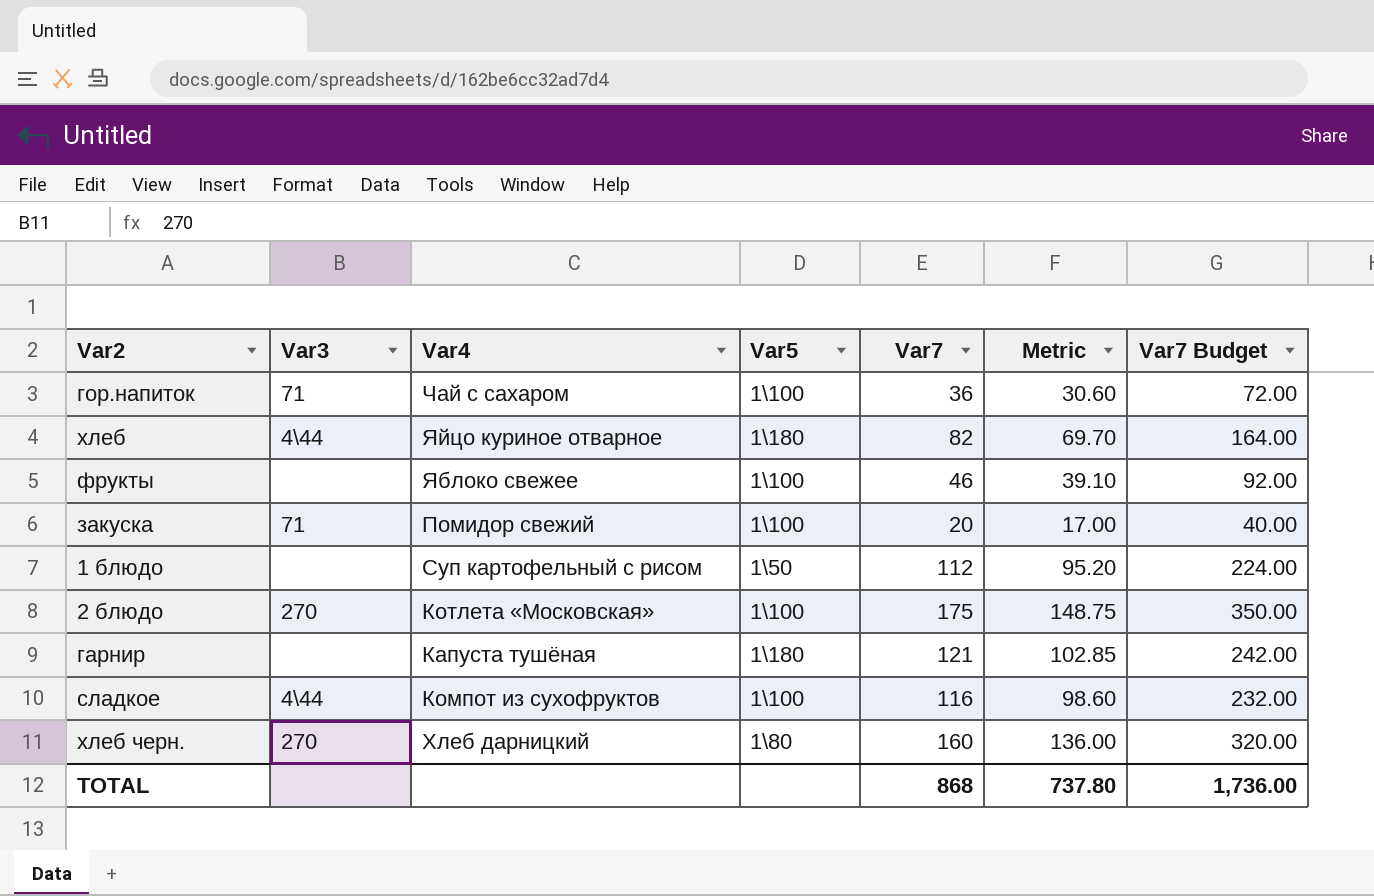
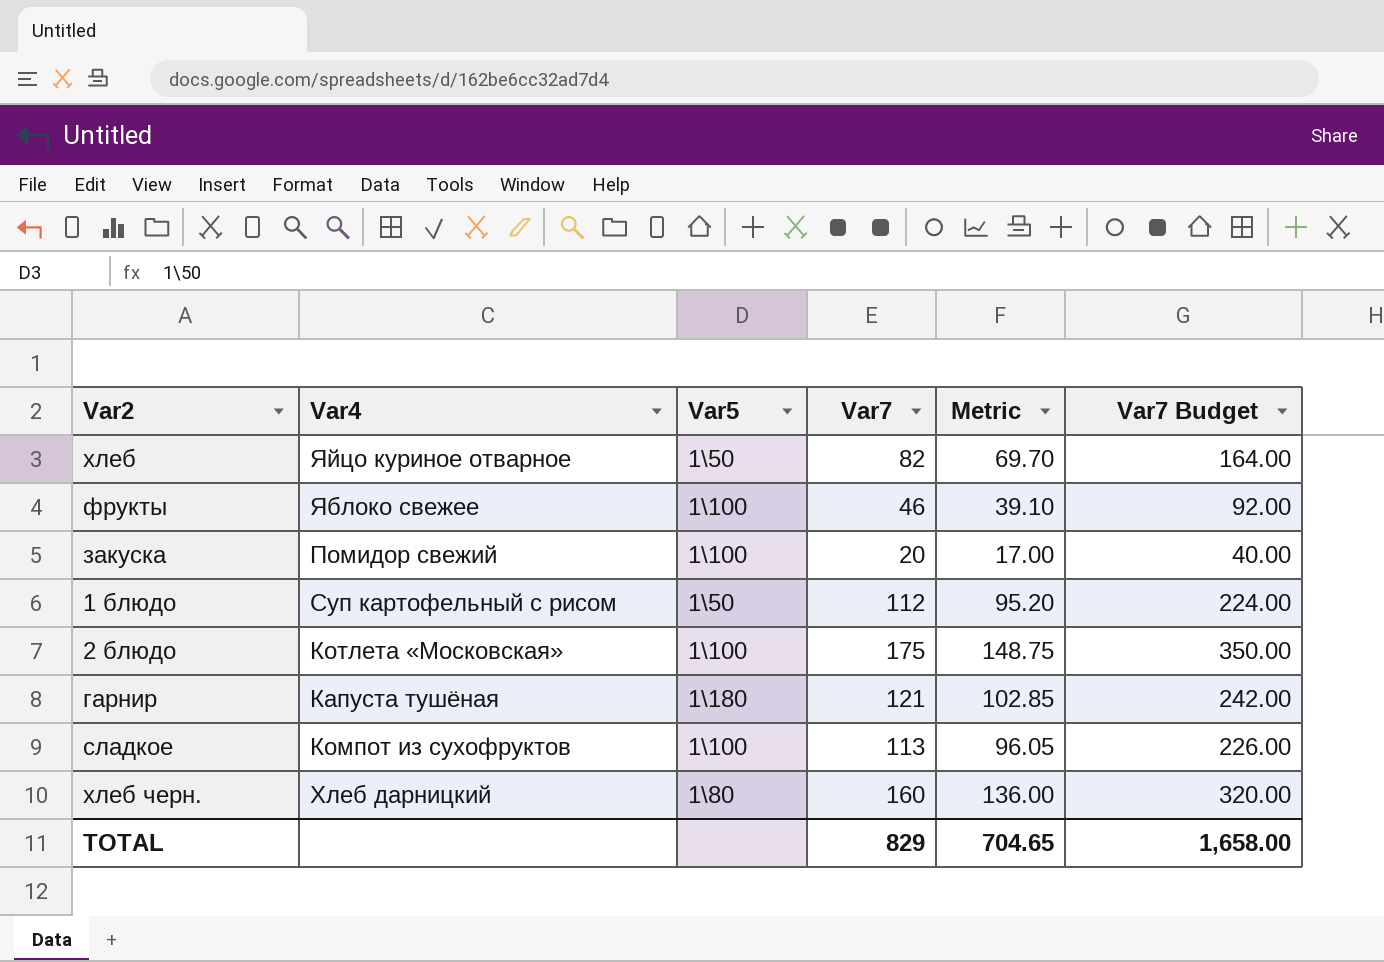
column Var3 | position: 2 -> none
row гор.напиток: 71 | Чай с сахаром | 1\100 | 36 | 30.60 | 72.00 -> none
хлеб | Var5: 1\180 -> 1\50
сладкое | Var7: 116 -> 113
сладкое | Metric: 98.60 -> 96.05
сладкое | Var7 Budget: 232.00 -> 226.00
TOTAL | Var7: 868 -> 829
TOTAL | Metric: 737.80 -> 704.65
TOTAL | Var7 Budget: 1,736.00 -> 1,658.00

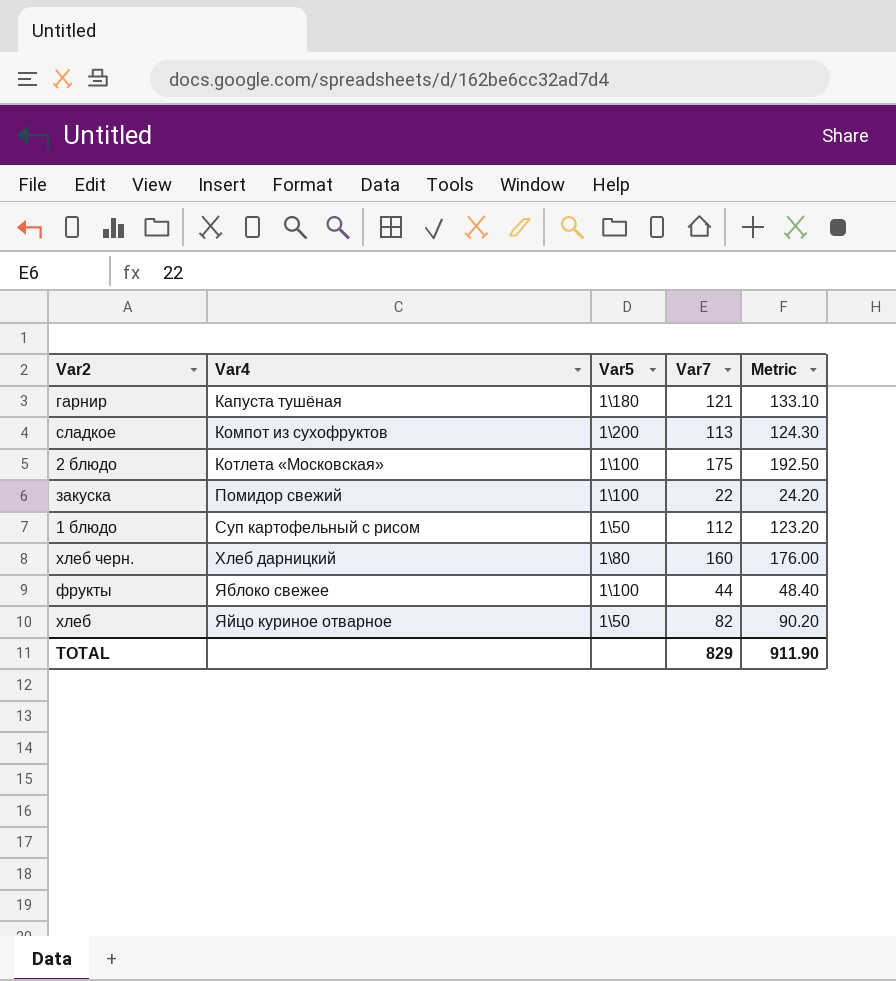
row order: none -> Var4 ascending
column Var7 Budget | formula: [Var7] * 2 -> none
column Metric | formula: [Var7] * 0.85 -> [Var7] * 1.1
сладкое | Var5: 1\100 -> 1\200
закуска | Var7: 20 -> 22
фрукты | Var7: 46 -> 44
TOTAL | Metric: 704.65 -> 911.90

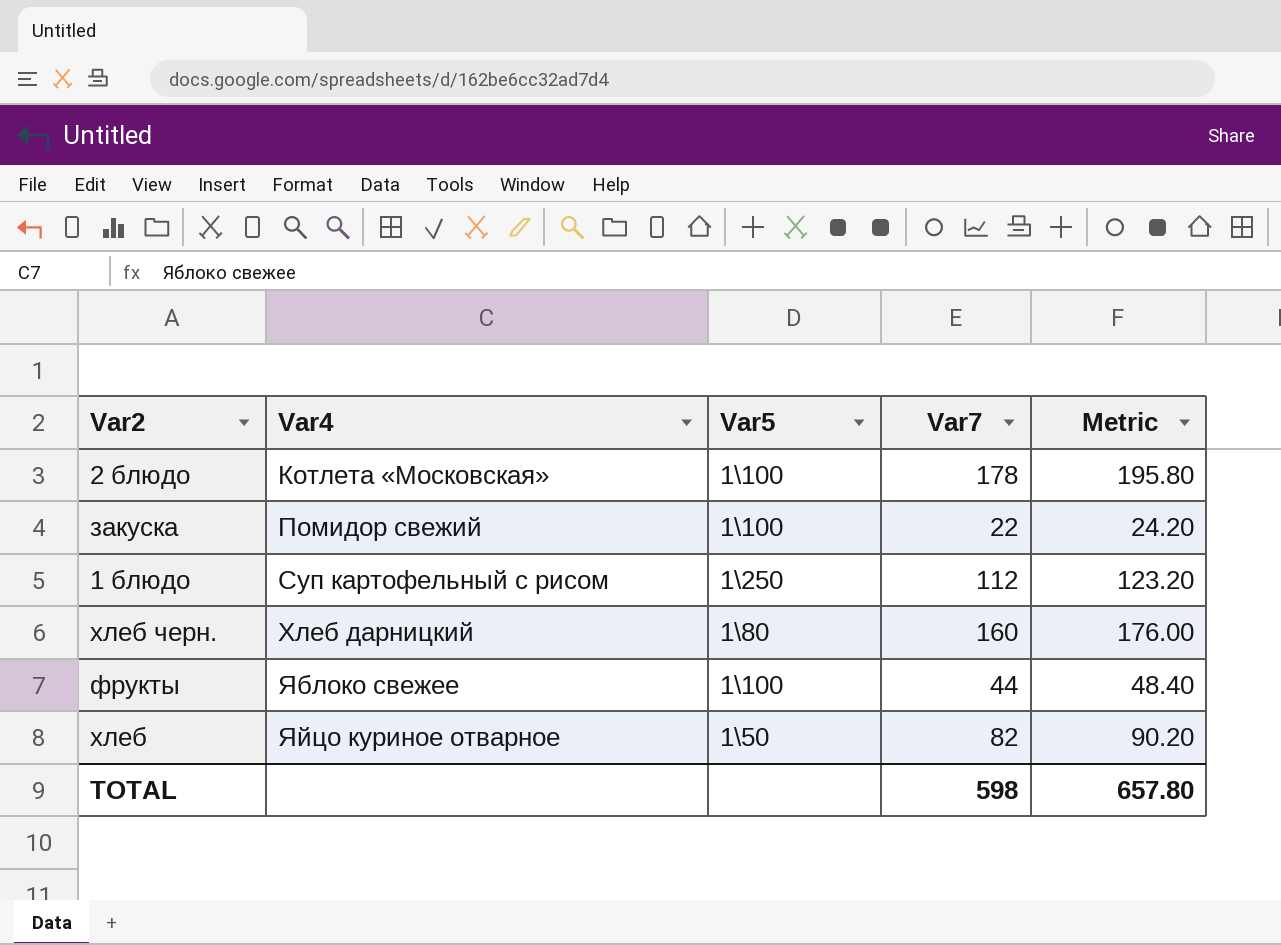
row гарнир: Капуста тушёная | 1\180 | 121 | 133.10 -> none
row сладкое: Компот из сухофруктов | 1\200 | 113 | 124.30 -> none
2 блюдо | Var7: 175 -> 178
2 блюдо | Metric: 192.50 -> 195.80
1 блюдо | Var5: 1\50 -> 1\250
TOTAL | Var7: 829 -> 598
TOTAL | Metric: 911.90 -> 657.80

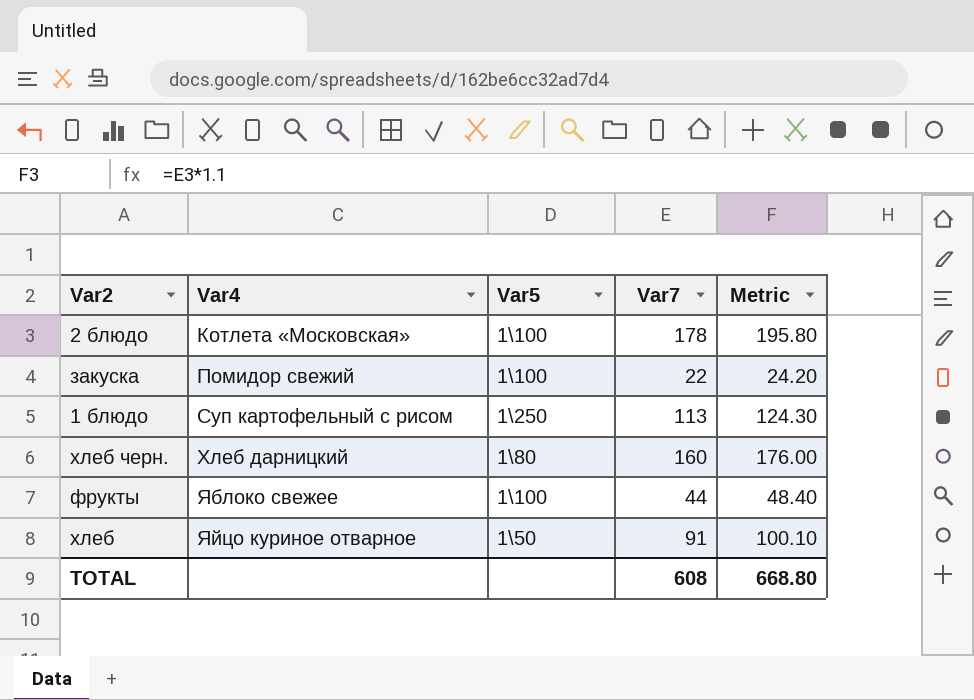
1 блюдо | Var7: 112 -> 113
1 блюдо | Metric: 123.20 -> 124.30
хлеб | Var7: 82 -> 91
хлеб | Metric: 90.20 -> 100.10
TOTAL | Var7: 598 -> 608
TOTAL | Metric: 657.80 -> 668.80

